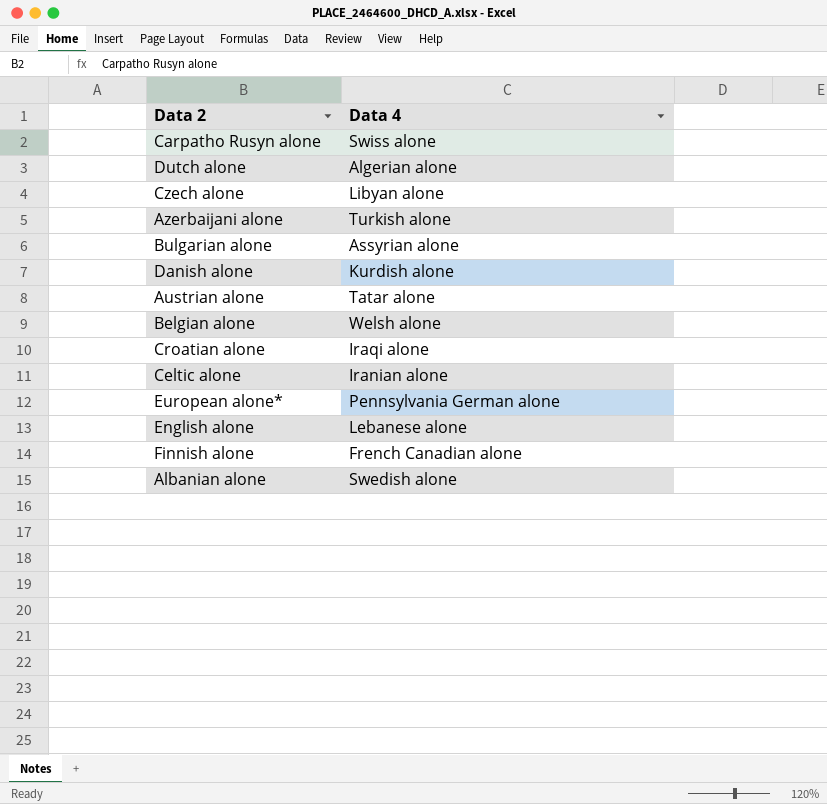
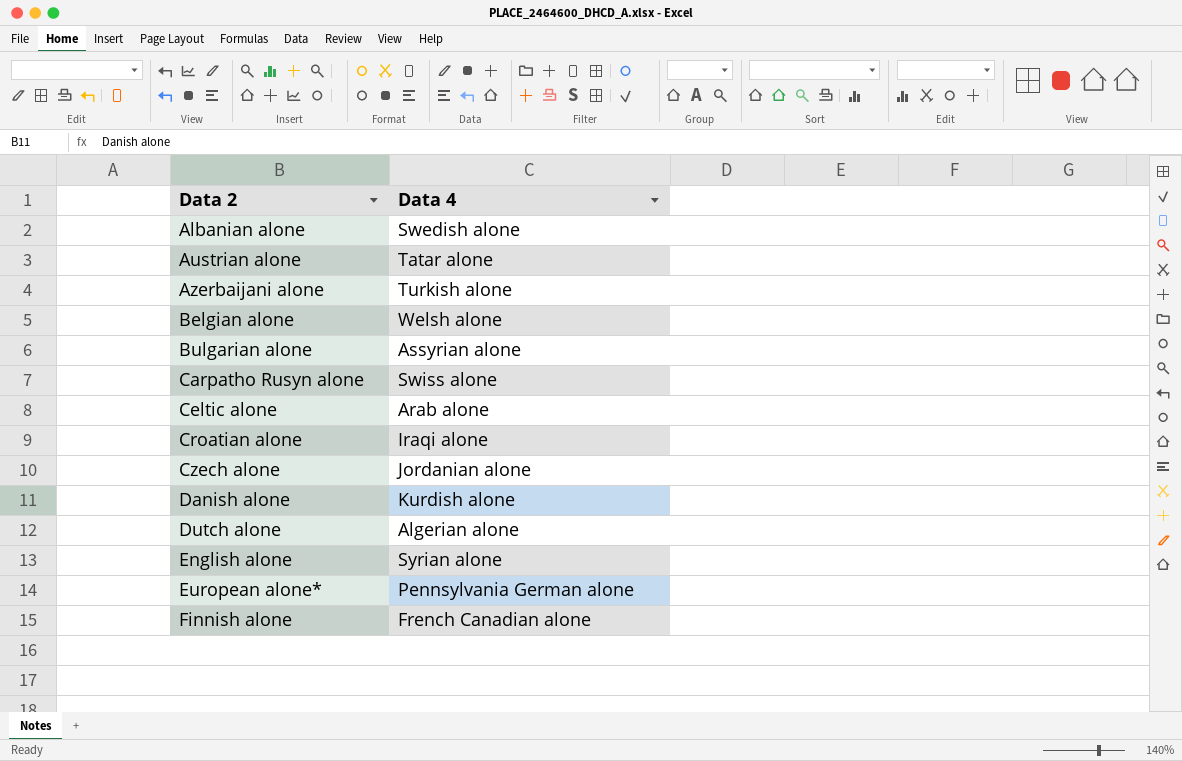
row order: none -> Data 2 ascending
Celtic alone | Data 4: Iranian alone -> Arab alone
Czech alone | Data 4: Libyan alone -> Jordanian alone
English alone | Data 4: Lebanese alone -> Syrian alone

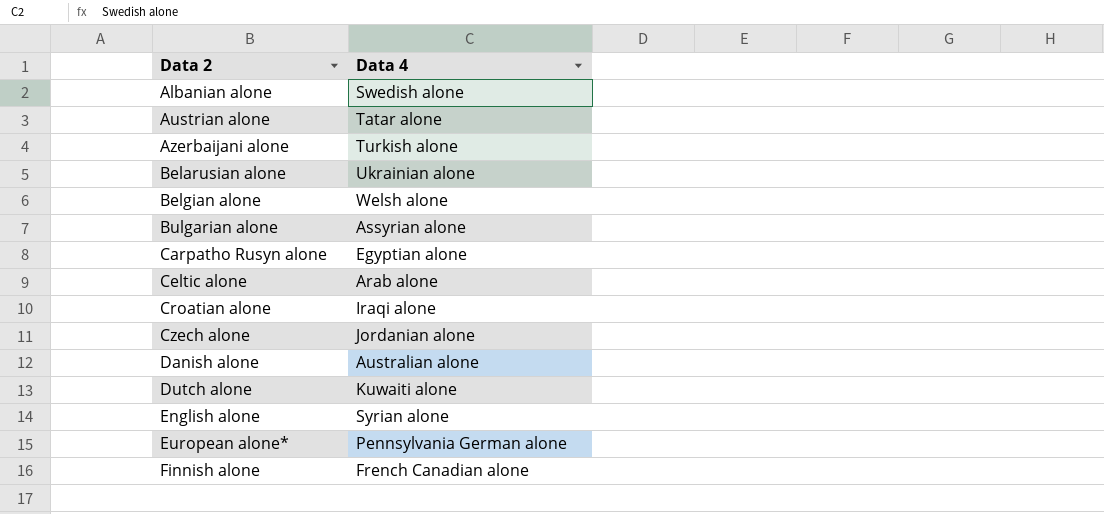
row Belarusian alone: none -> Ukrainian alone
Carpatho Rusyn alone | Data 4: Swiss alone -> Egyptian alone
Danish alone | Data 4: Kurdish alone -> Australian alone
Dutch alone | Data 4: Algerian alone -> Kuwaiti alone

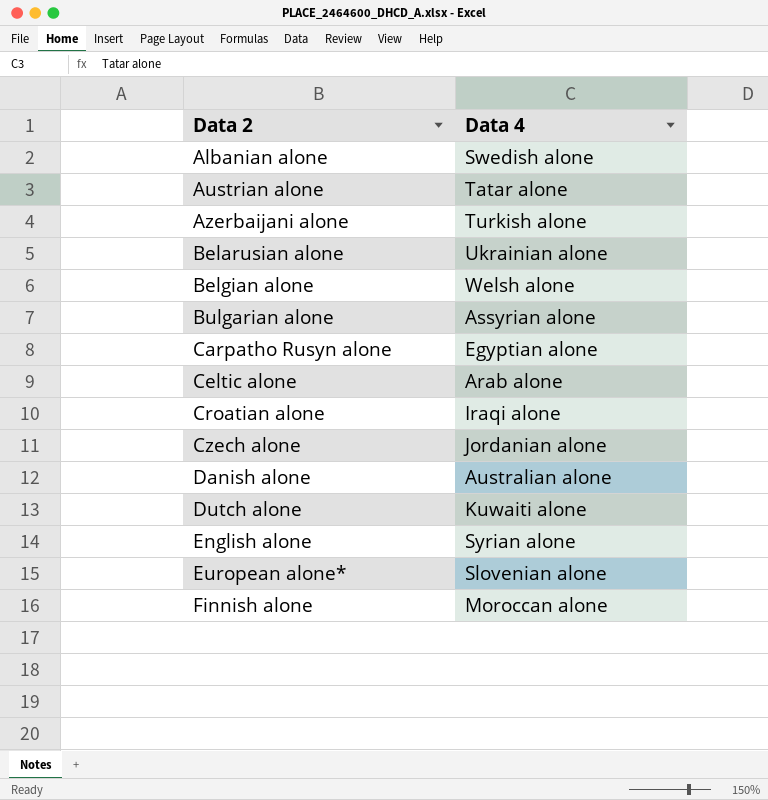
European alone* | Data 4: Pennsylvania German alone -> Slovenian alone
Finnish alone | Data 4: French Canadian alone -> Moroccan alone

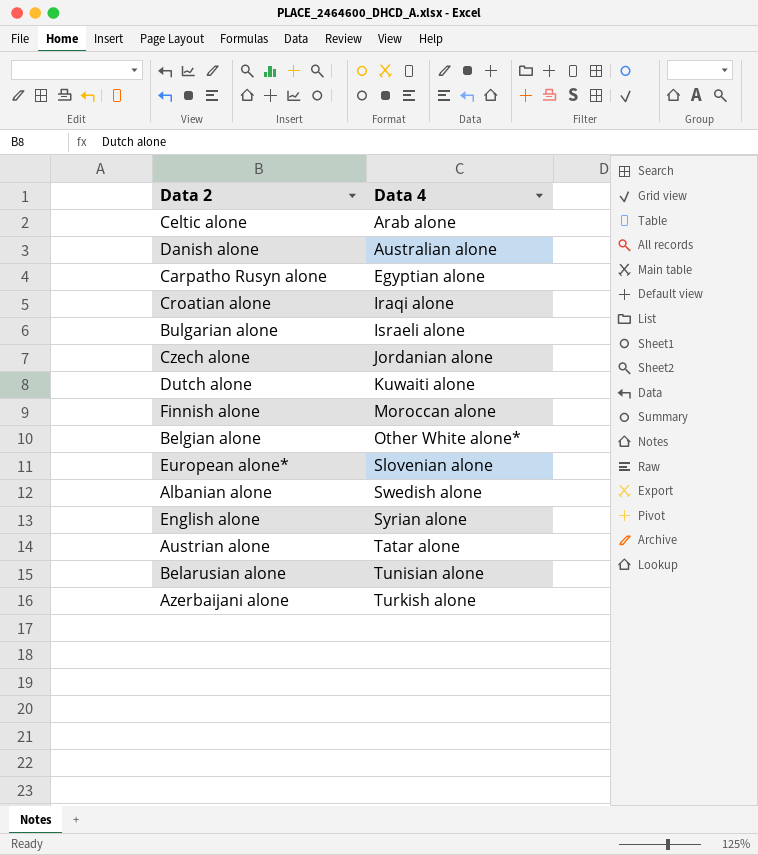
row order: Data 2 ascending -> Data 4 ascending
Bulgarian alone | Data 4: Assyrian alone -> Israeli alone
Belgian alone | Data 4: Welsh alone -> Other White alone*
Belarusian alone | Data 4: Ukrainian alone -> Tunisian alone

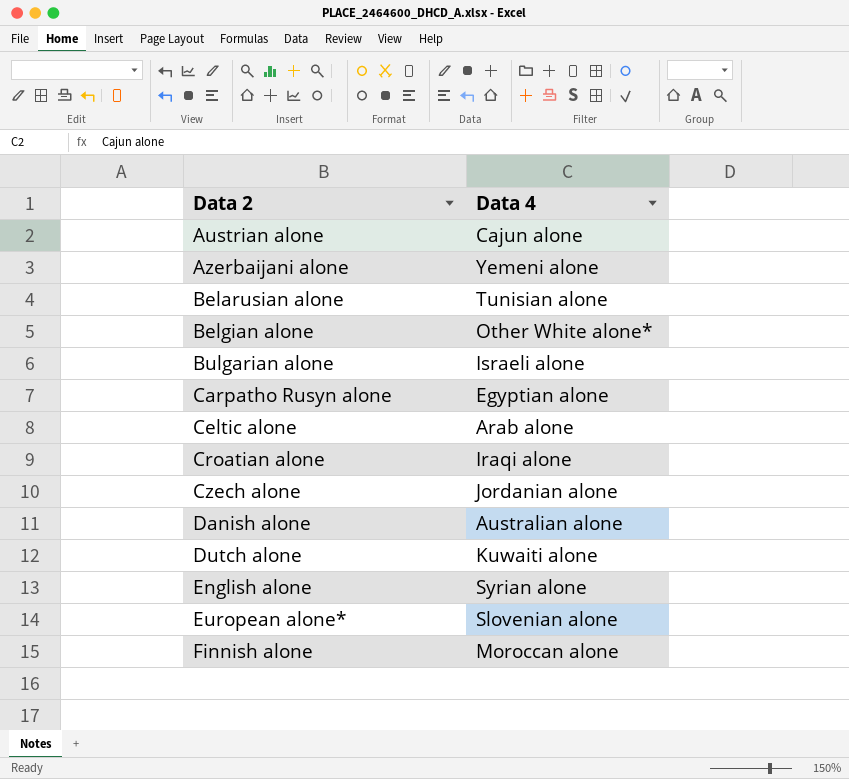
row order: Data 4 ascending -> Data 2 ascending
row Albanian alone: Swedish alone -> none
Austrian alone | Data 4: Tatar alone -> Cajun alone
Azerbaijani alone | Data 4: Turkish alone -> Yemeni alone

